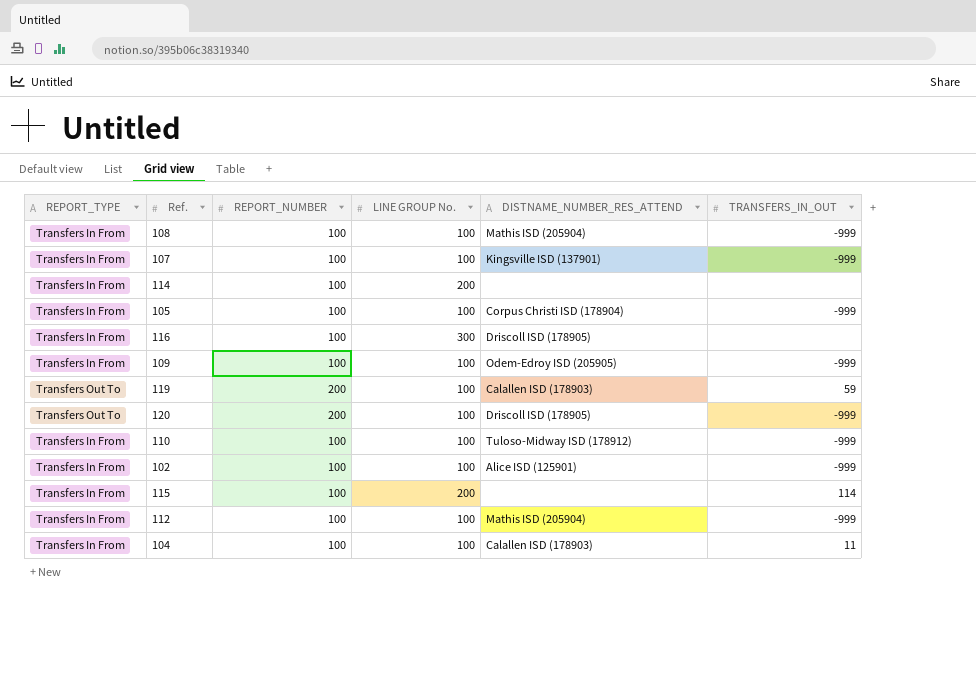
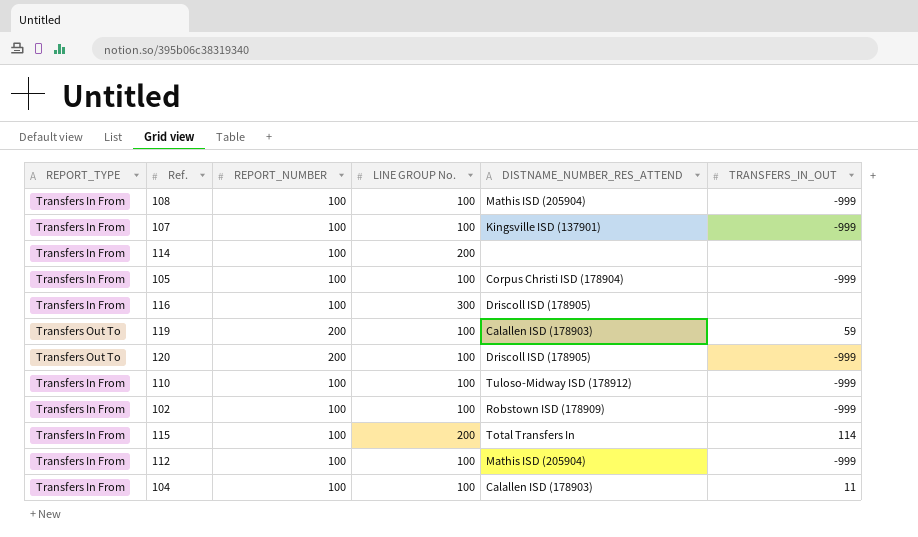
row 109: Transfers In From | 100 | 100 | Odem-Edroy ISD (205905) | -999 -> none
102 | DISTNAME_NUMBER_RES_ATTEND: Alice ISD (125901) -> Robstown ISD (178909)
115 | DISTNAME_NUMBER_RES_ATTEND: none -> Total Transfers In

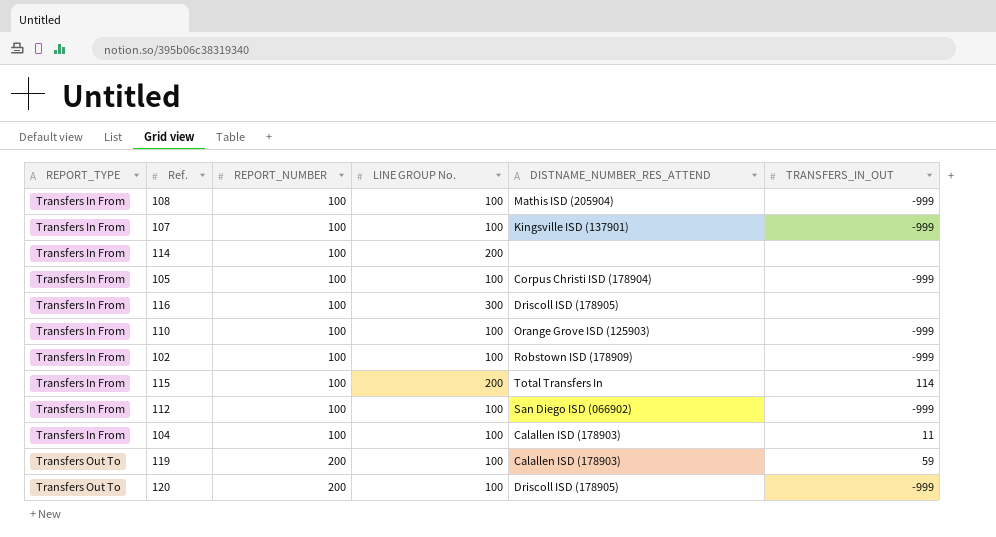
row order: none -> REPORT_TYPE ascending
110 | DISTNAME_NUMBER_RES_ATTEND: Tuloso-Midway ISD (178912) -> Orange Grove ISD (125903)
112 | DISTNAME_NUMBER_RES_ATTEND: Mathis ISD (205904) -> San Diego ISD (066902)

